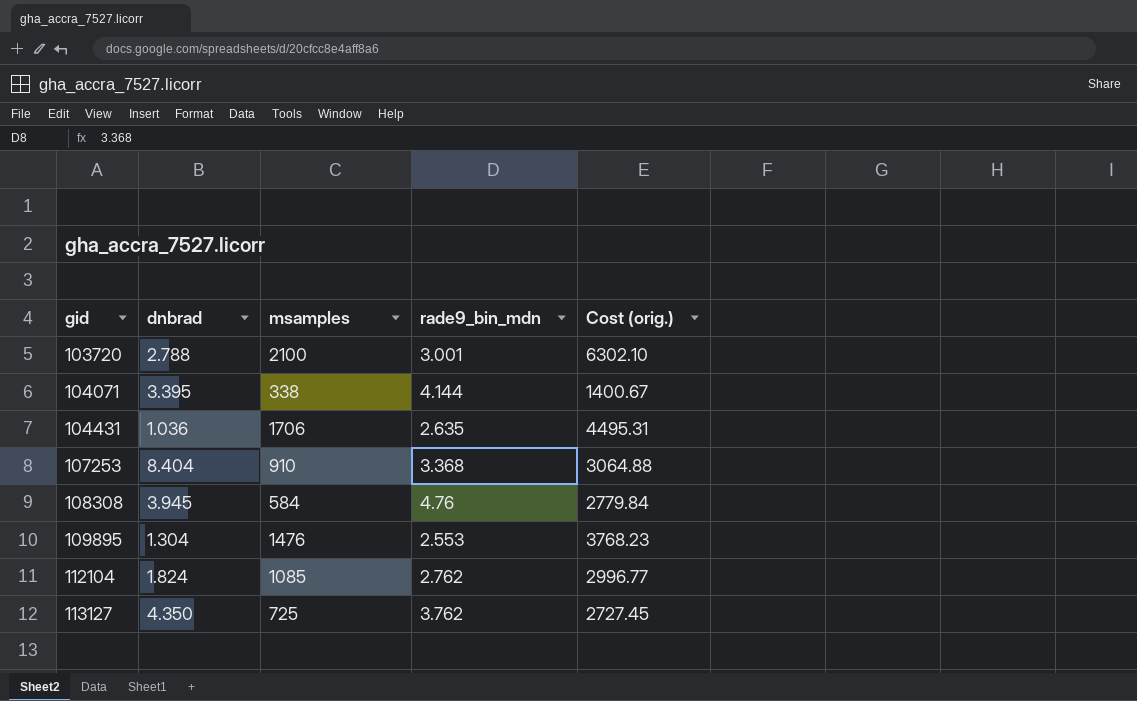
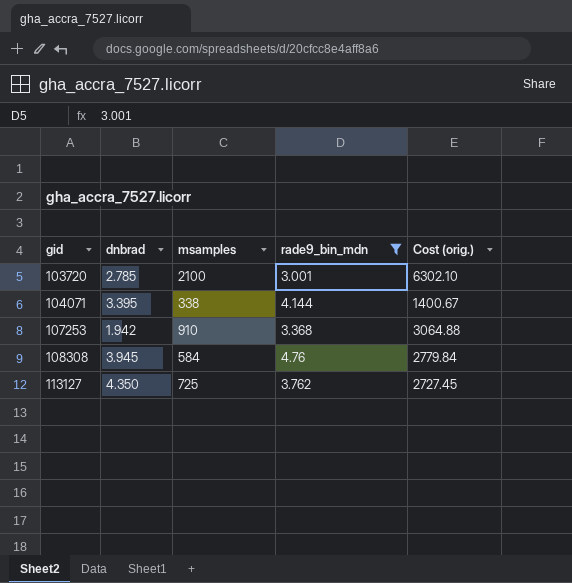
filter: none -> rade9_bin_mdn >= 3.001
103720 | dnbrad: 2.788 -> 2.785
107253 | dnbrad: 8.404 -> 1.942

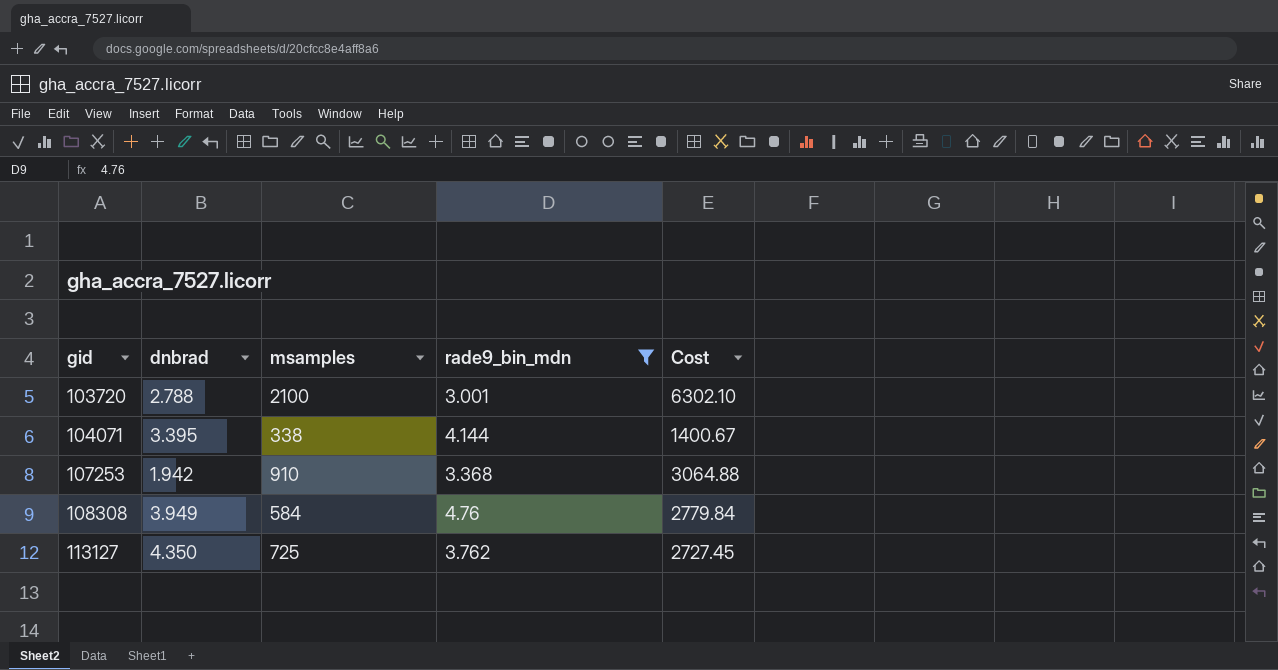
column name: Cost (orig.) -> Cost
103720 | dnbrad: 2.785 -> 2.788
108308 | dnbrad: 3.945 -> 3.949

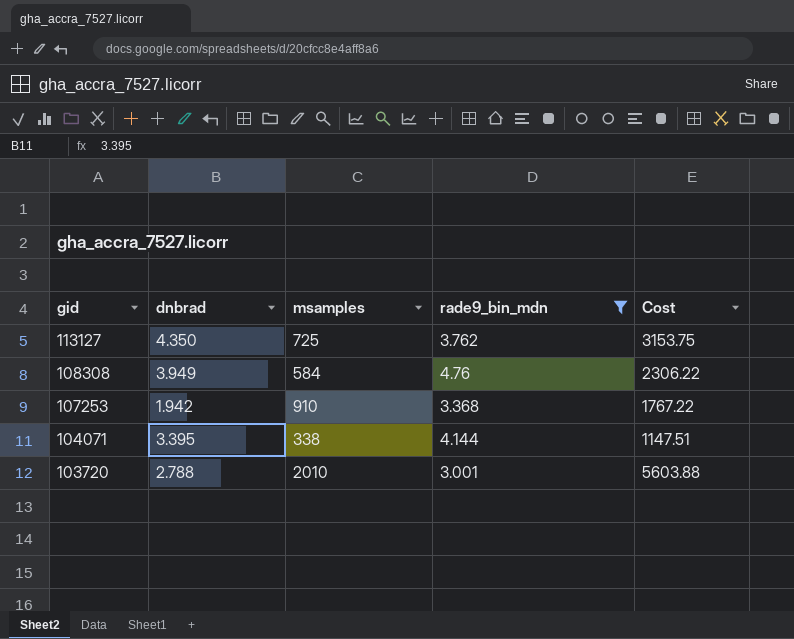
row order: gid ascending -> gid descending
column Cost | formula: [msamples] * [rade9_bin_mdn] -> [dnbrad] * [msamples]
103720 | msamples: 2100 -> 2010

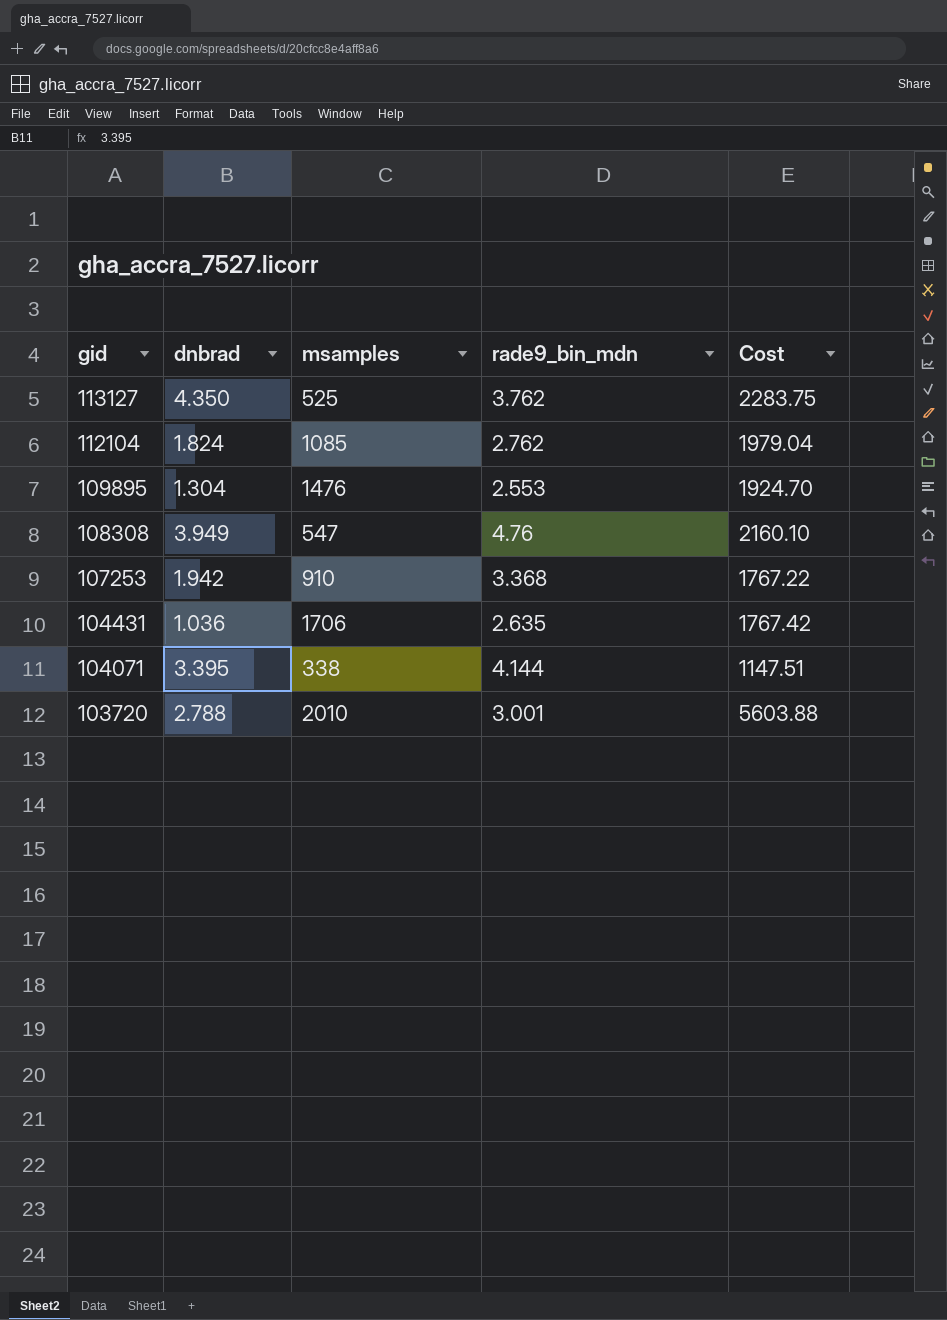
filter: rade9_bin_mdn >= 3.001 -> none
113127 | msamples: 725 -> 525
113127 | Cost: 3153.75 -> 2283.75
108308 | msamples: 584 -> 547
108308 | Cost: 2306.22 -> 2160.10

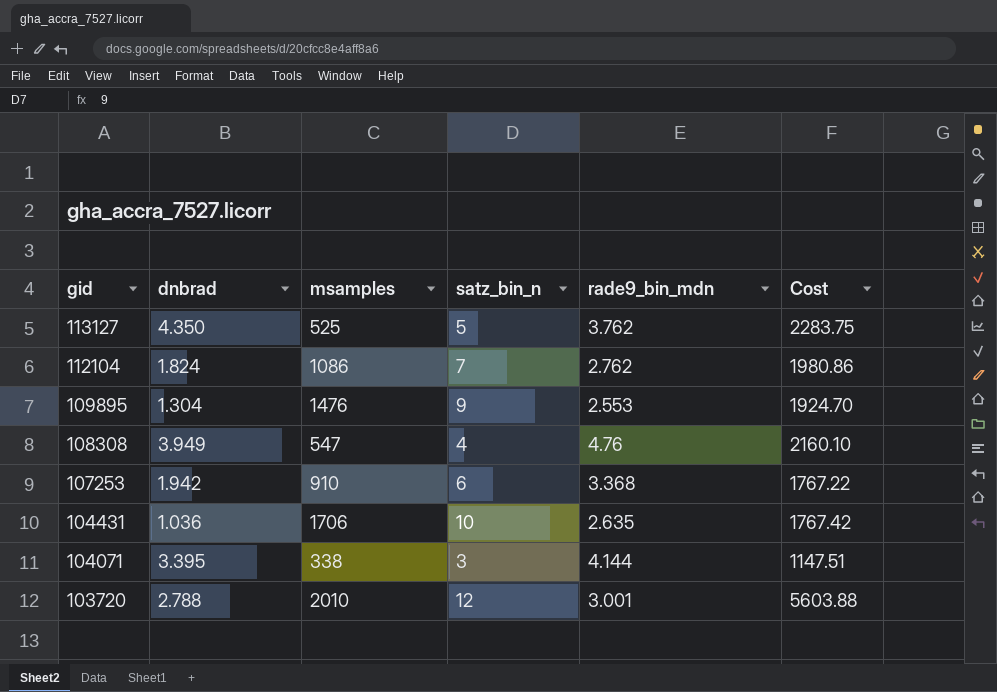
column satz_bin_n | position: none -> 4
112104 | msamples: 1085 -> 1086
112104 | Cost: 1979.04 -> 1980.86

